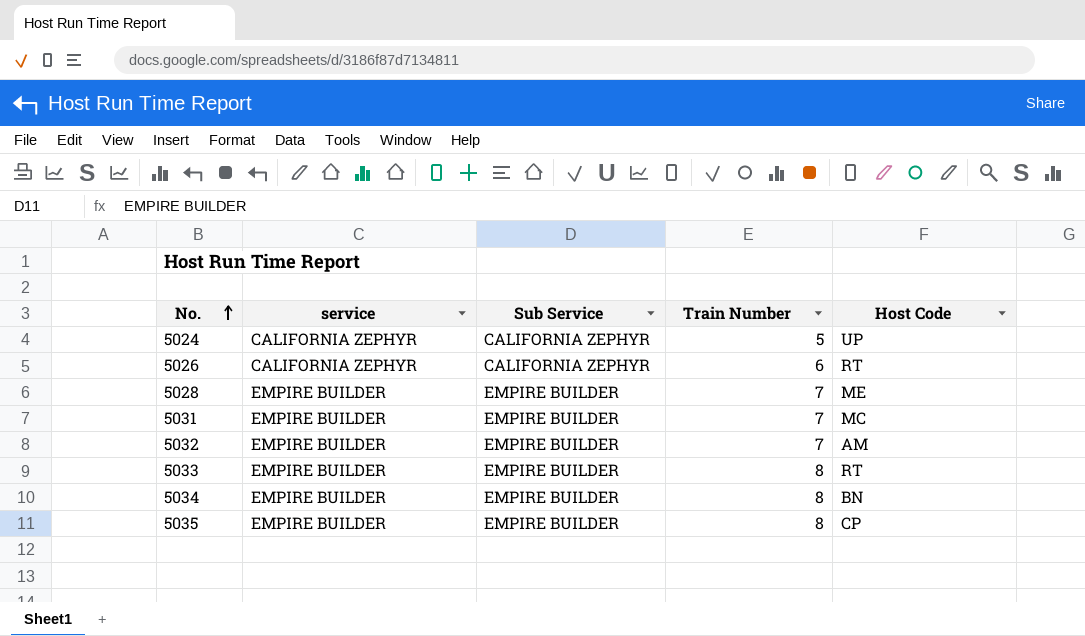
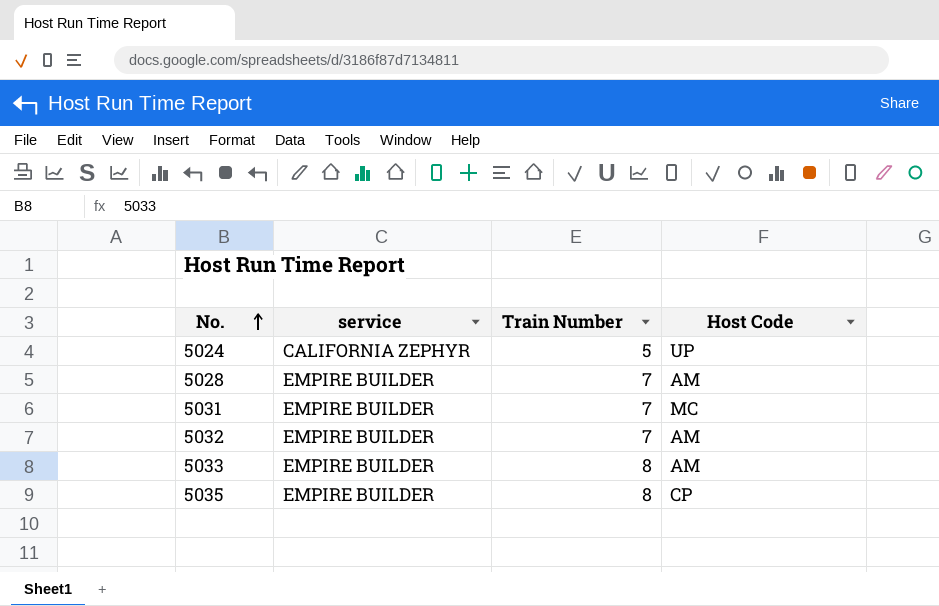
column Sub Service | position: 3 -> none
row 5026: CALIFORNIA ZEPHYR | CALIFORNIA ZEPHYR | 6 | RT -> none
row 5034: EMPIRE BUILDER | EMPIRE BUILDER | 8 | BN -> none
5028 | Host Code: ME -> AM
5033 | Host Code: RT -> AM

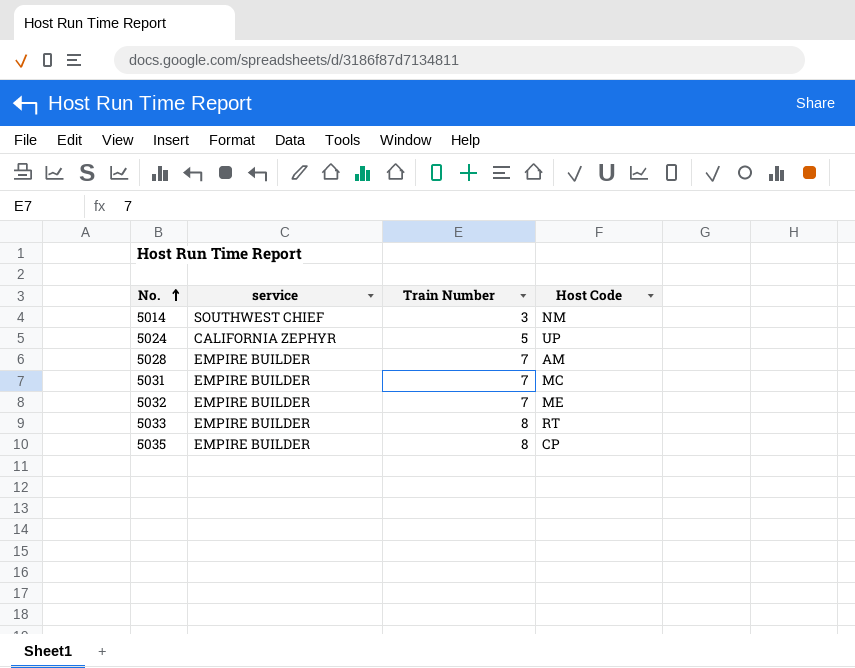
row 5014: none -> SOUTHWEST CHIEF | 3 | NM
5032 | Host Code: AM -> ME
5033 | Host Code: AM -> RT

